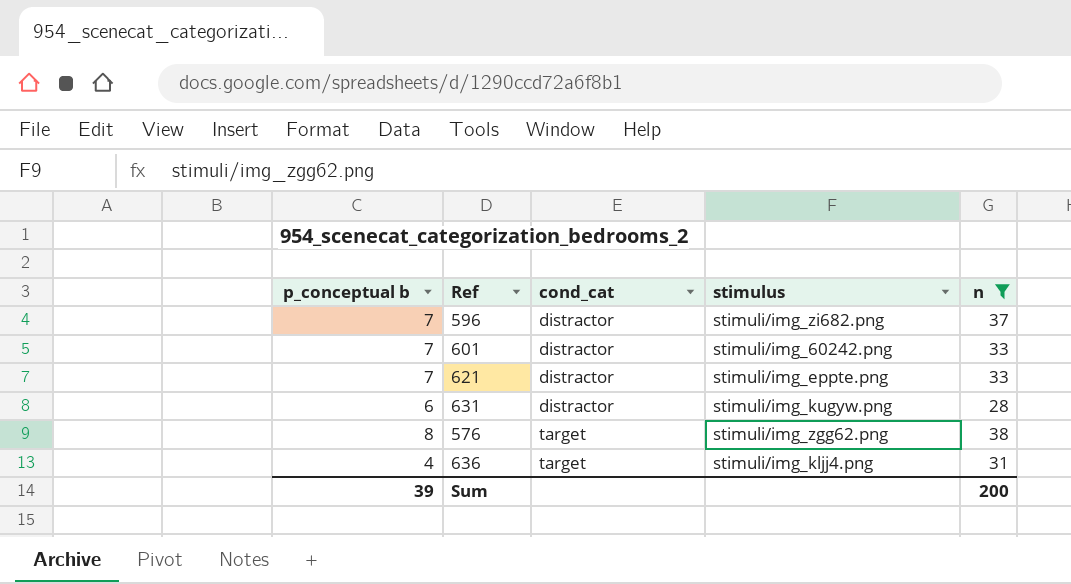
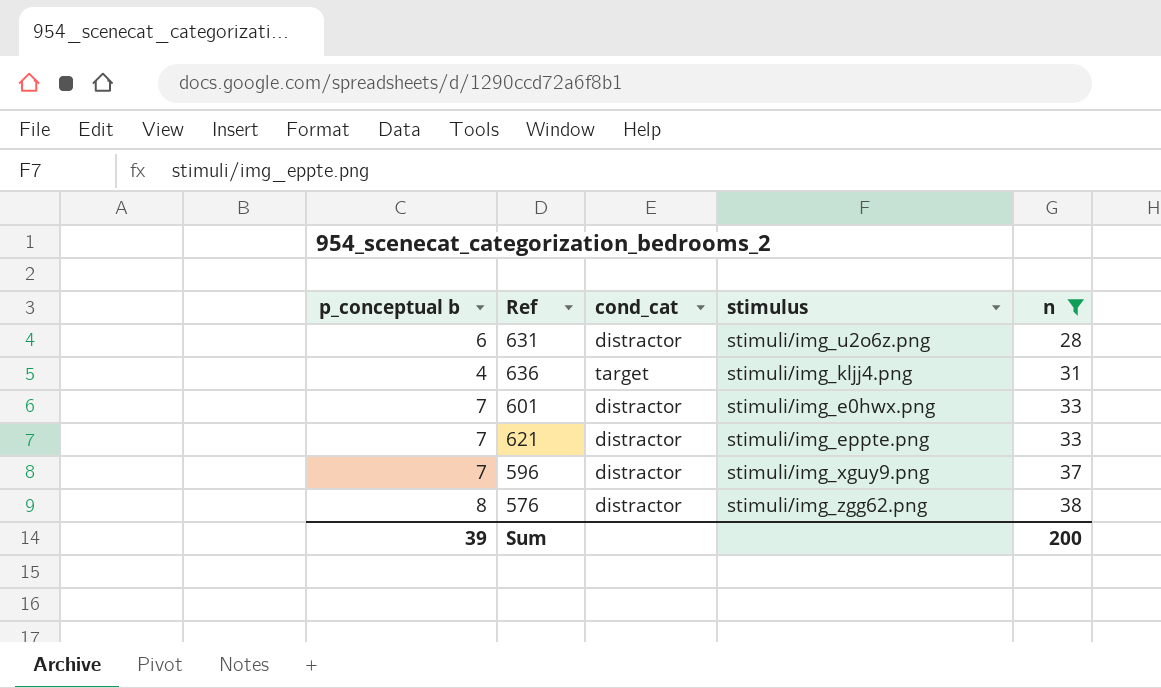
row order: cond_cat ascending -> n ascending
631 | stimulus: stimuli/img_kugyw.png -> stimuli/img_u2o6z.png
601 | stimulus: stimuli/img_60242.png -> stimuli/img_e0hwx.png
596 | stimulus: stimuli/img_zi682.png -> stimuli/img_xguy9.png
576 | cond_cat: target -> distractor

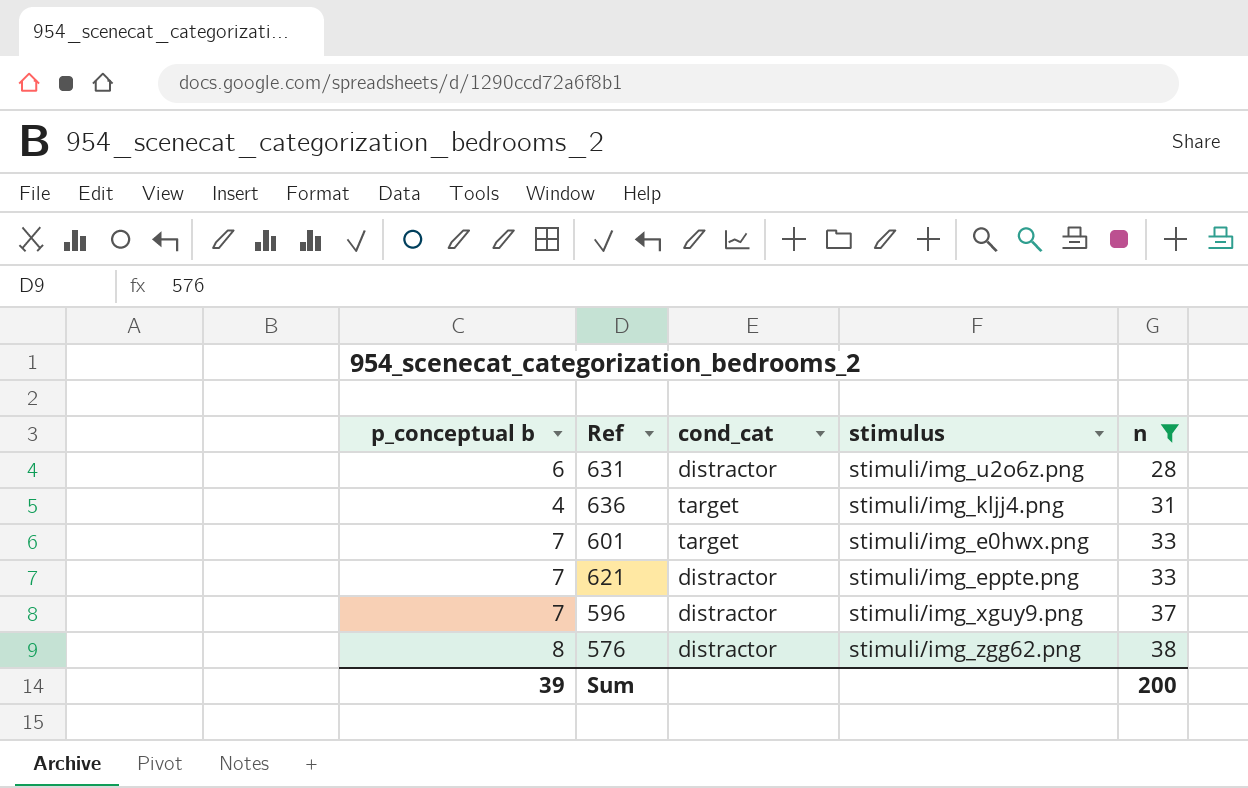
601 | cond_cat: distractor -> target

